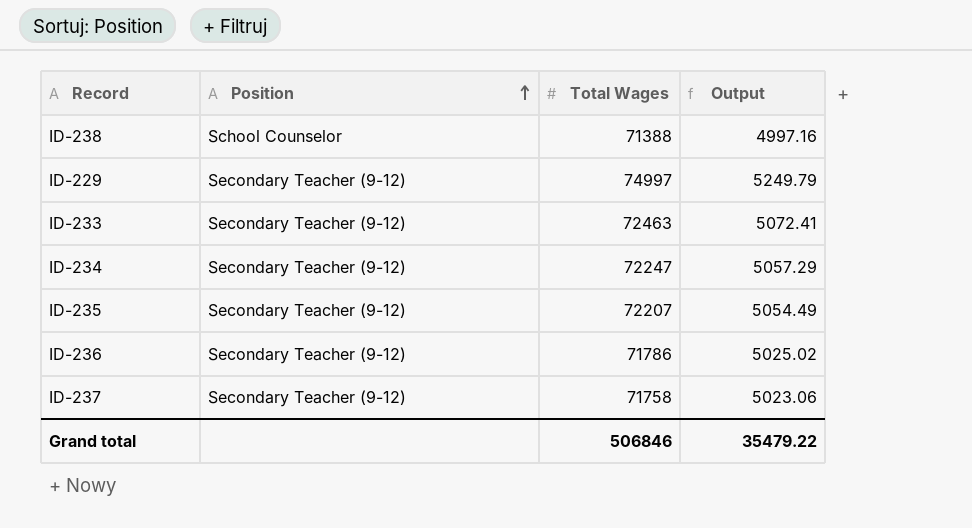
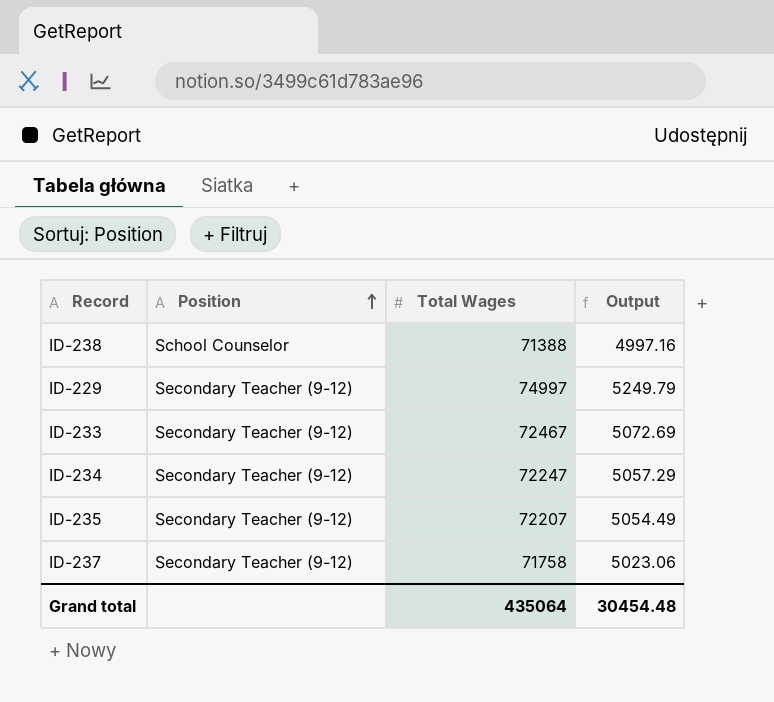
row ID-236: Secondary Teacher (9-12) | 71786 | 5025.02 -> none
ID-233 | Total Wages: 72463 -> 72467
ID-233 | Output: 5072.41 -> 5072.69
Grand total | Total Wages: 506846 -> 435064
Grand total | Output: 35479.22 -> 30454.48

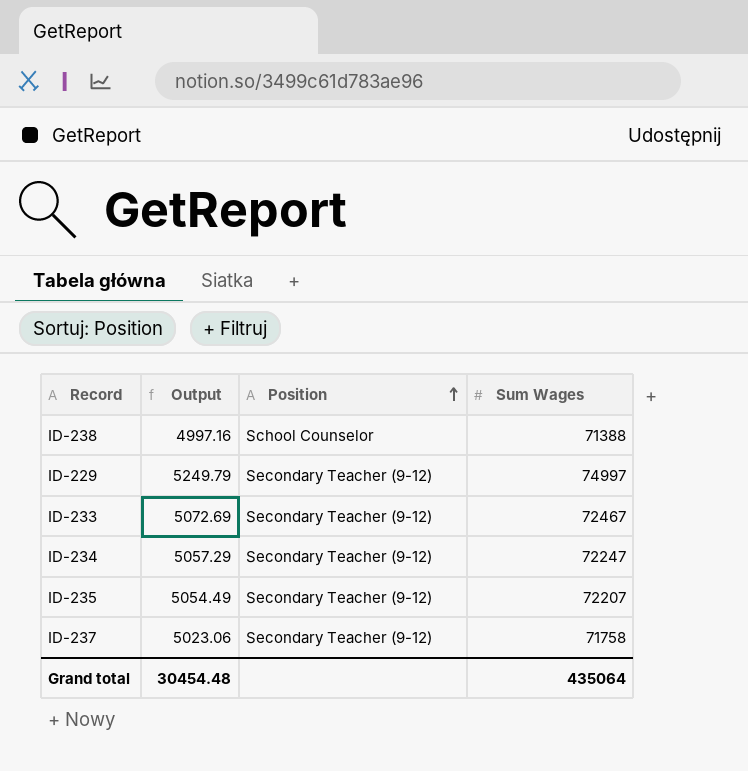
column Output | position: 4 -> 2
column name: Total Wages -> Sum Wages

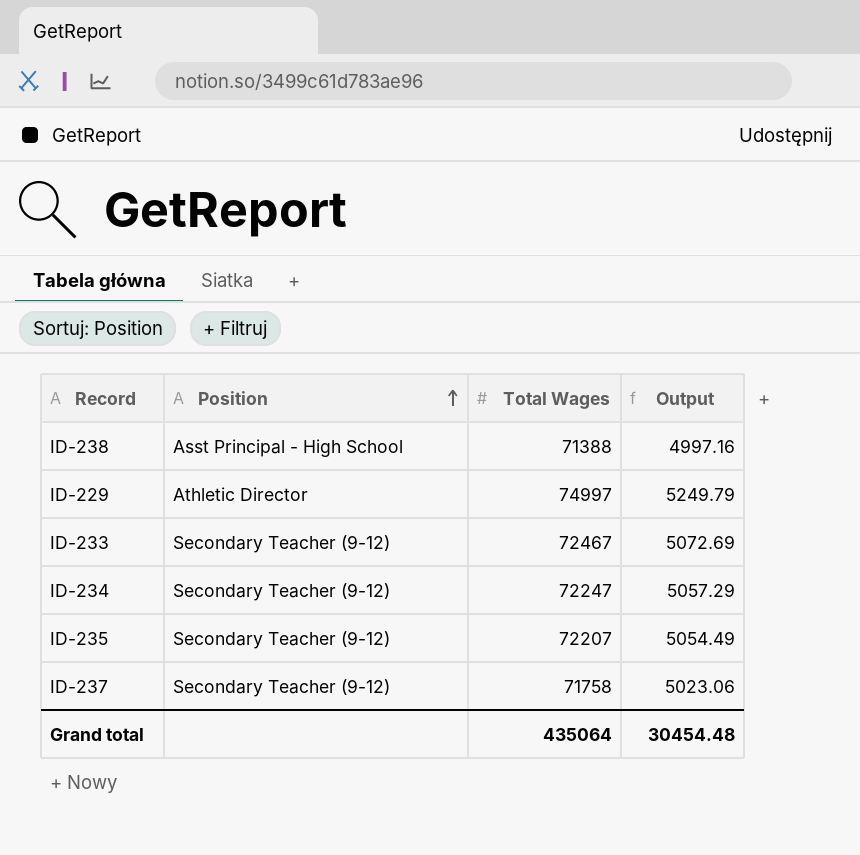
column name: Sum Wages -> Total Wages
column Output | position: 2 -> 4
ID-238 | Position: School Counselor -> Asst Principal - High School
ID-229 | Position: Secondary Teacher (9-12) -> Athletic Director

